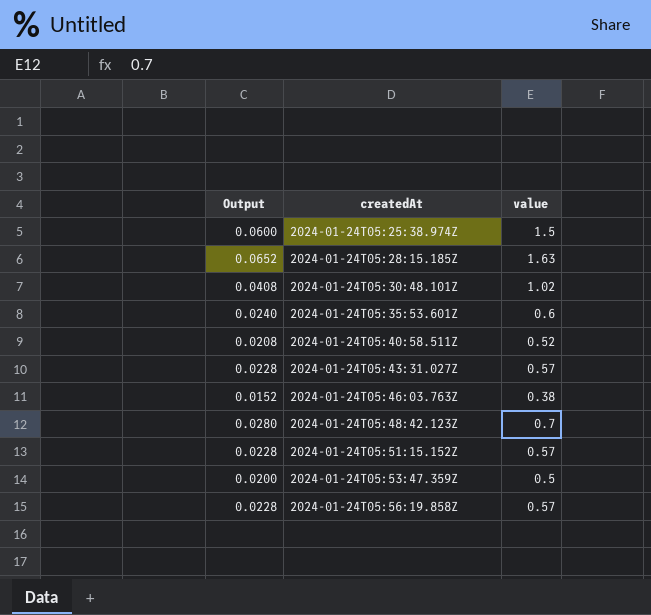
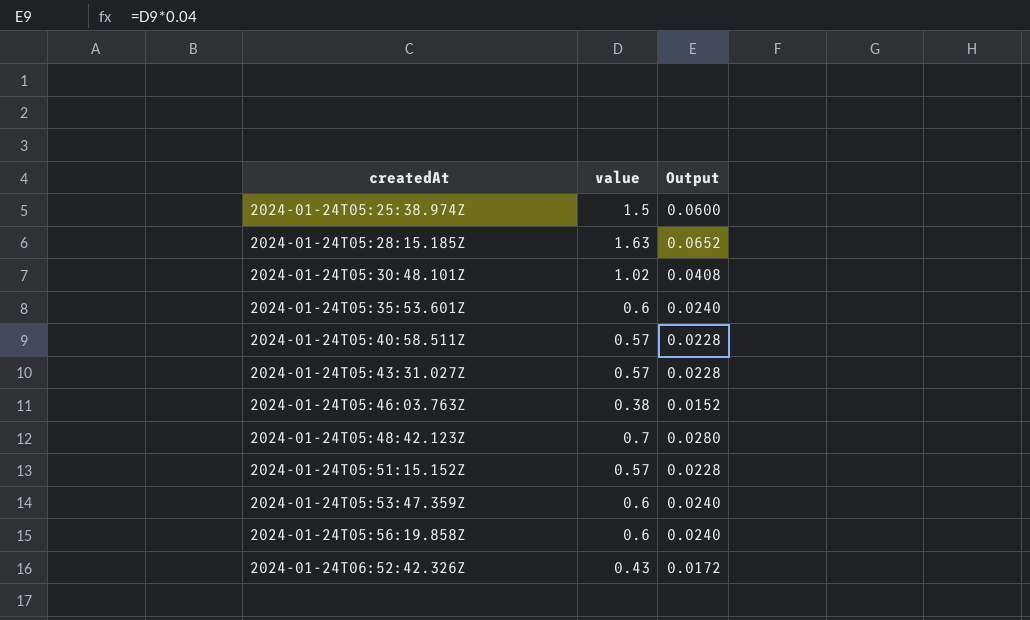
column Output | position: 1 -> 3
2024-01-24T05:40:58.511Z | value: 0.52 -> 0.57
2024-01-24T05:40:58.511Z | Output: 0.0208 -> 0.0228
2024-01-24T05:53:47.359Z | value: 0.5 -> 0.6
2024-01-24T05:53:47.359Z | Output: 0.0200 -> 0.0240
2024-01-24T05:56:19.858Z | value: 0.57 -> 0.6
2024-01-24T05:56:19.858Z | Output: 0.0228 -> 0.0240
row 2024-01-24T06:52:42.326Z: none -> 0.43 | 0.0172

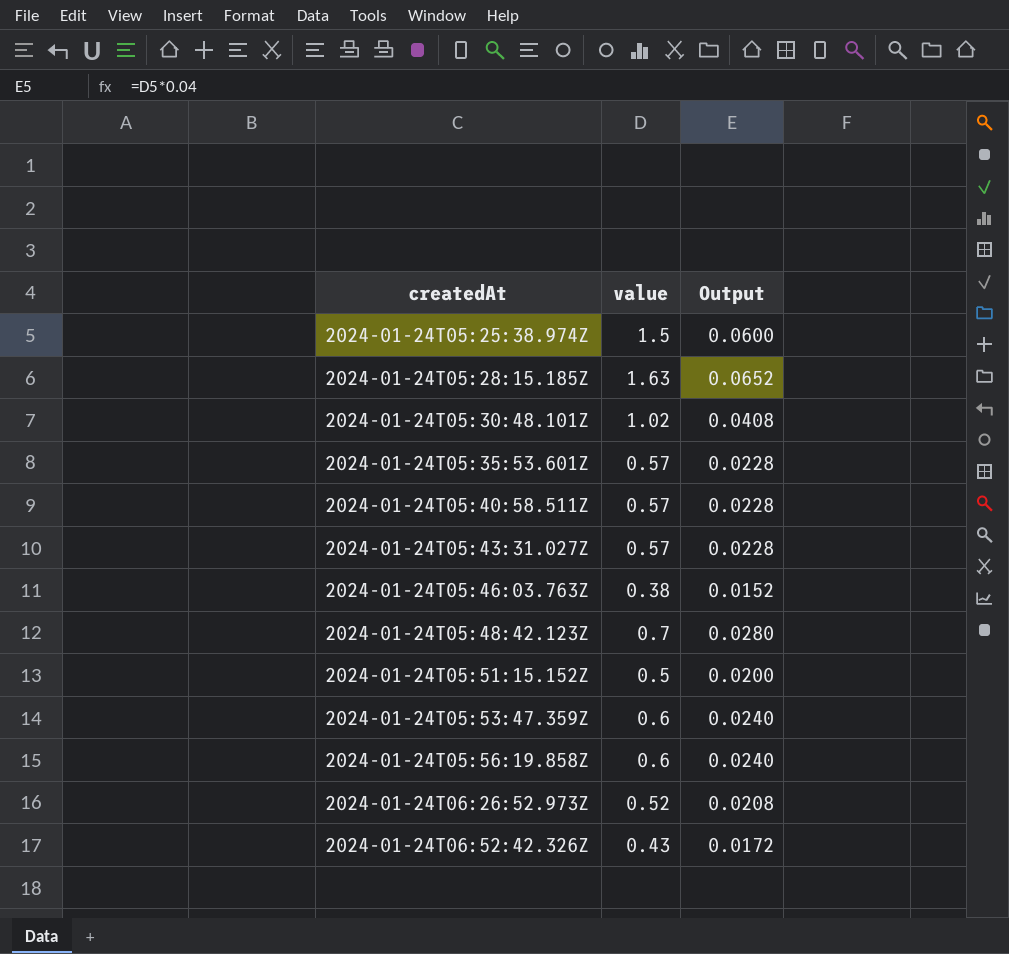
2024-01-24T05:35:53.601Z | value: 0.6 -> 0.57
2024-01-24T05:35:53.601Z | Output: 0.0240 -> 0.0228
2024-01-24T05:51:15.152Z | value: 0.57 -> 0.5
2024-01-24T05:51:15.152Z | Output: 0.0228 -> 0.0200
row 2024-01-24T06:26:52.973Z: none -> 0.52 | 0.0208

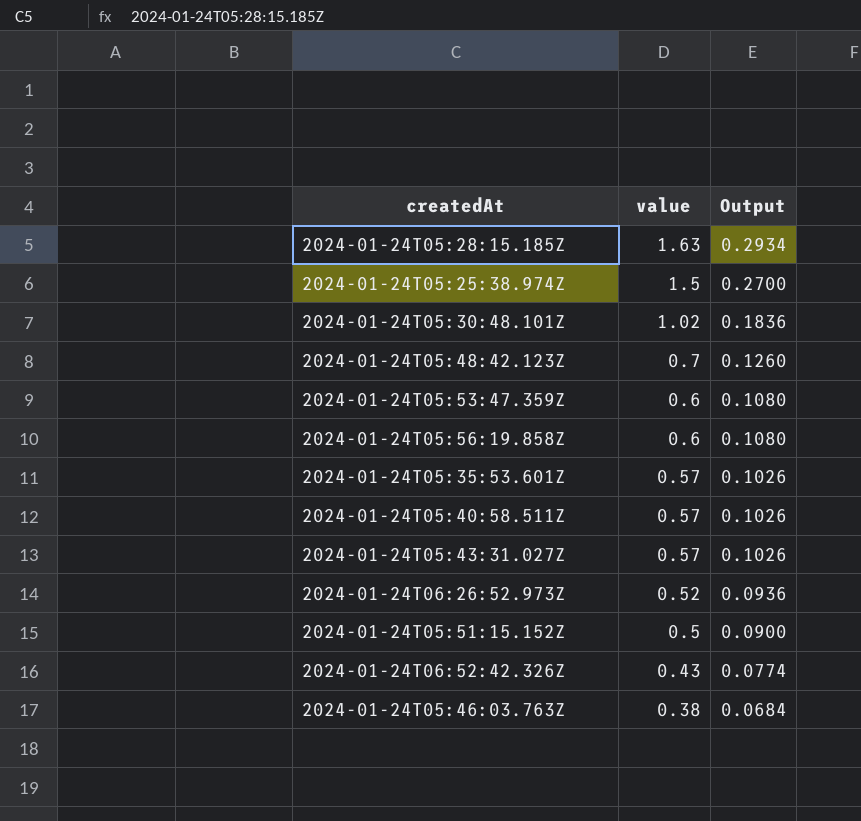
row order: createdAt ascending -> value descending
column Output | formula: [value] * 0.04 -> [value] * 0.18

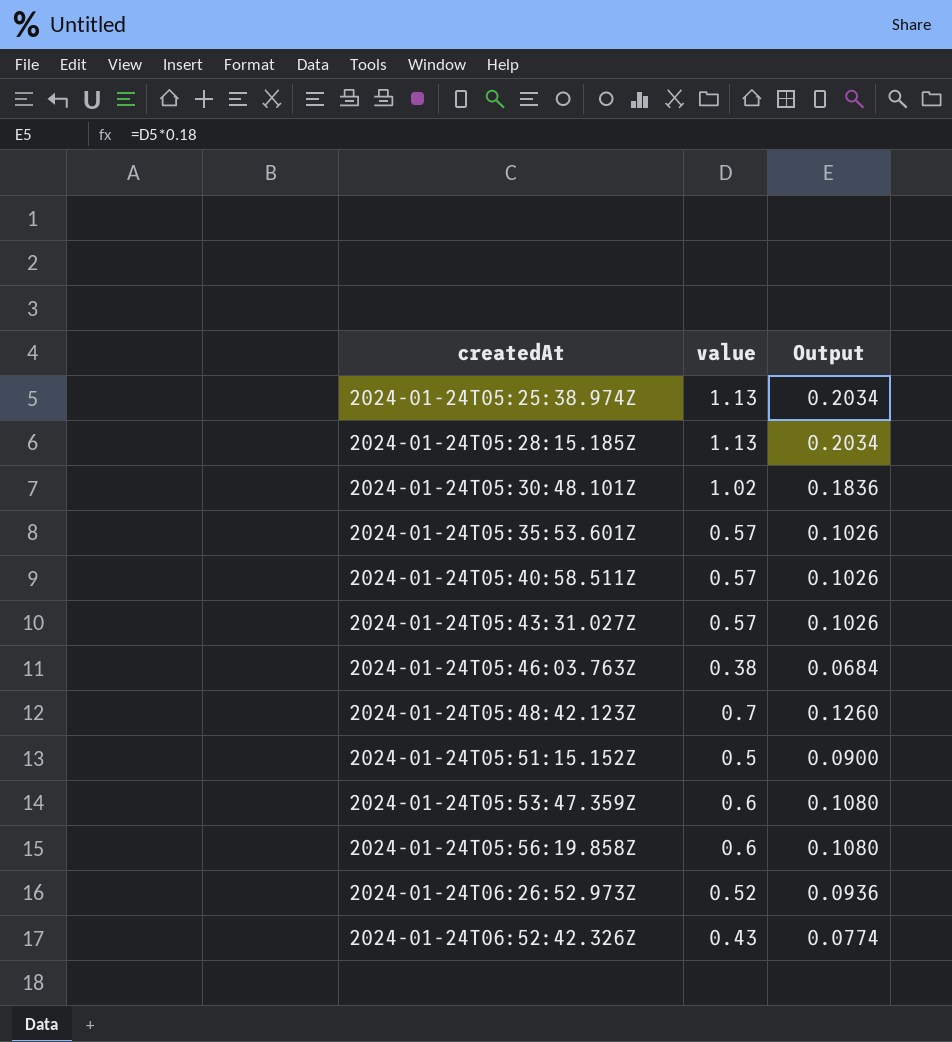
row order: value descending -> createdAt ascending
2024-01-24T05:25:38.974Z | value: 1.5 -> 1.13
2024-01-24T05:25:38.974Z | Output: 0.2700 -> 0.2034
2024-01-24T05:28:15.185Z | value: 1.63 -> 1.13
2024-01-24T05:28:15.185Z | Output: 0.2934 -> 0.2034

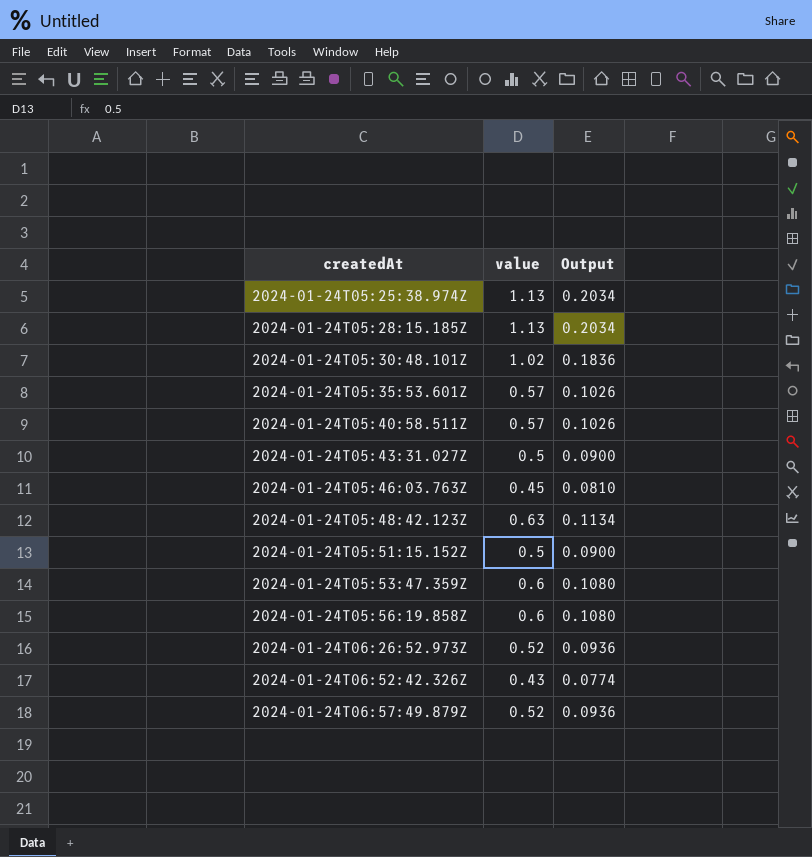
2024-01-24T05:43:31.027Z | value: 0.57 -> 0.5
2024-01-24T05:43:31.027Z | Output: 0.1026 -> 0.0900
2024-01-24T05:46:03.763Z | value: 0.38 -> 0.45
2024-01-24T05:46:03.763Z | Output: 0.0684 -> 0.0810
2024-01-24T05:48:42.123Z | value: 0.7 -> 0.63
2024-01-24T05:48:42.123Z | Output: 0.1260 -> 0.1134
row 2024-01-24T06:57:49.879Z: none -> 0.52 | 0.0936

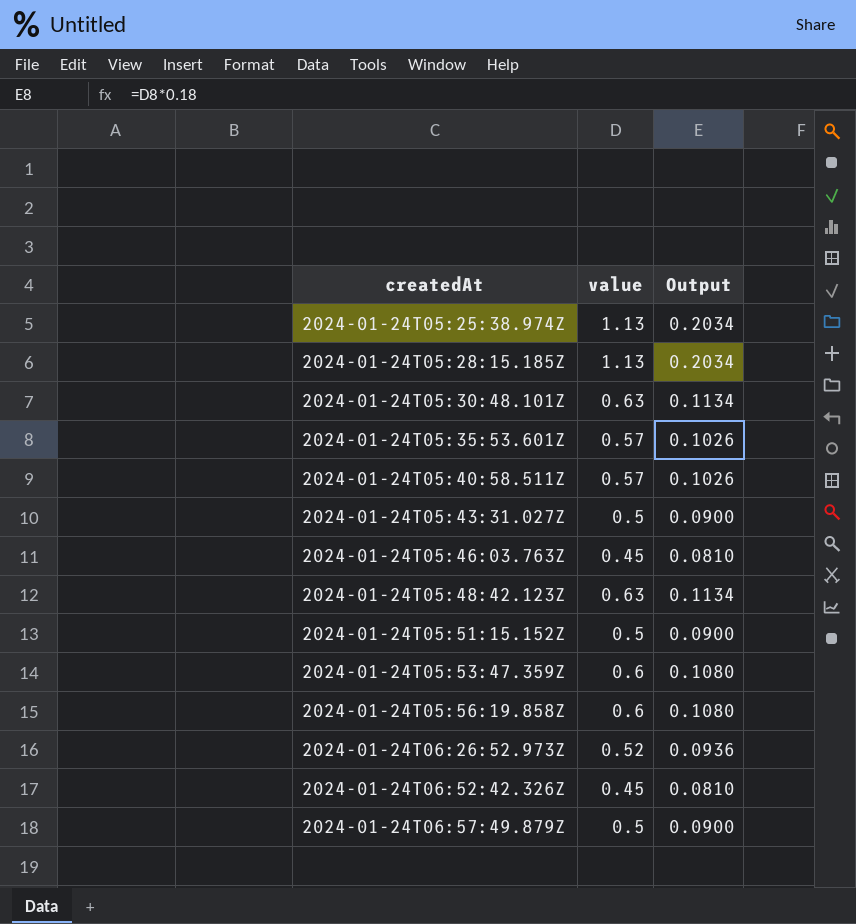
2024-01-24T05:30:48.101Z | value: 1.02 -> 0.63
2024-01-24T05:30:48.101Z | Output: 0.1836 -> 0.1134
2024-01-24T06:52:42.326Z | value: 0.43 -> 0.45
2024-01-24T06:52:42.326Z | Output: 0.0774 -> 0.0810
2024-01-24T06:57:49.879Z | value: 0.52 -> 0.5
2024-01-24T06:57:49.879Z | Output: 0.0936 -> 0.0900

